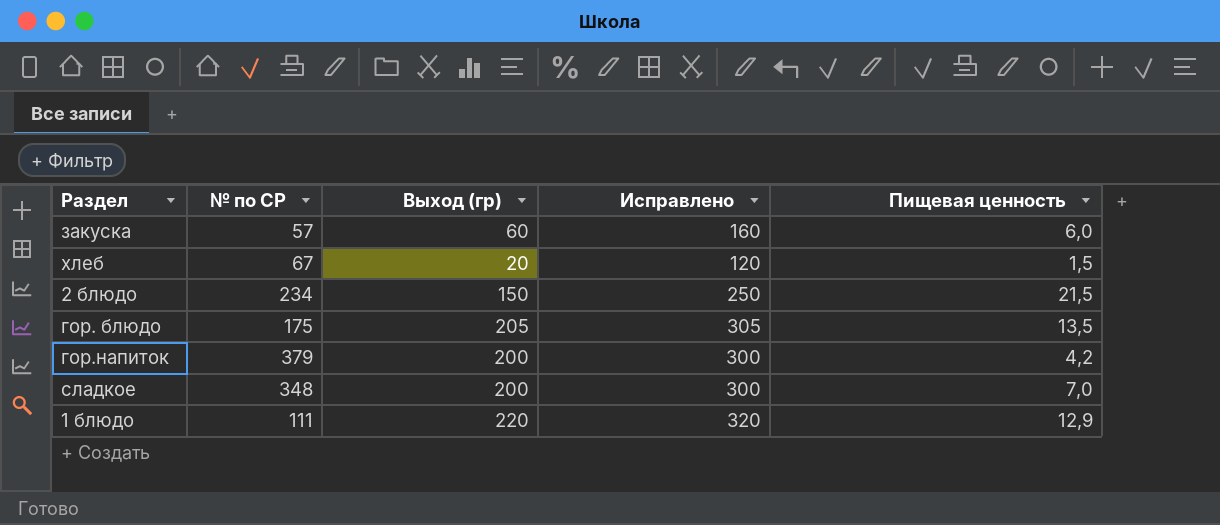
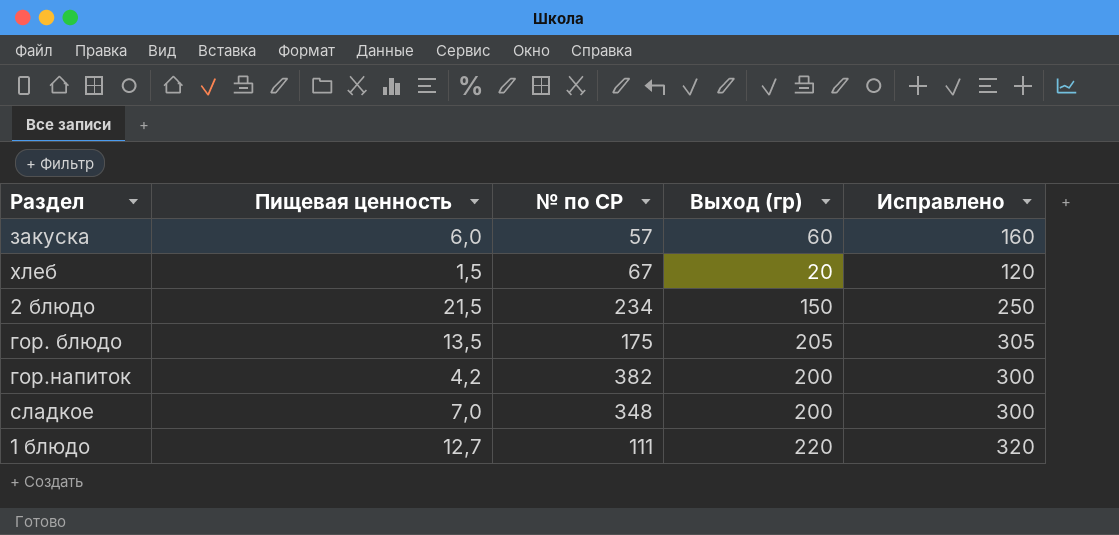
column Пищевая ценность | position: 5 -> 2
гор.напиток | № по СР: 379 -> 382
1 блюдо | Пищевая ценность: 12,9 -> 12,7

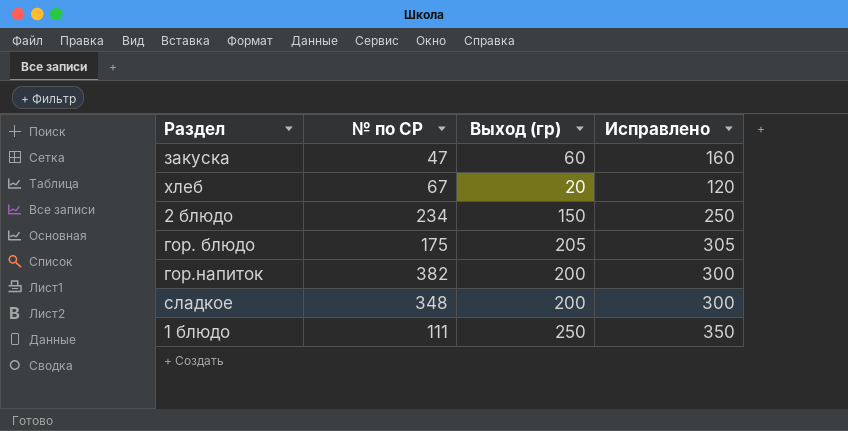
column Пищевая ценность | position: 2 -> none
закуска | № по СР: 57 -> 47
1 блюдо | Выход (гр): 220 -> 250
1 блюдо | Исправлено: 320 -> 350

